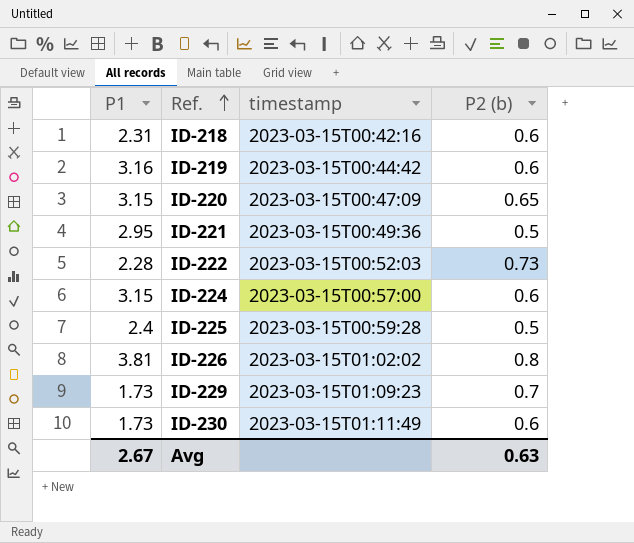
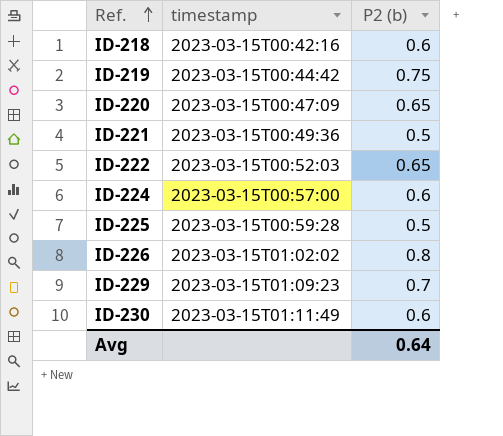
column P1 | position: 1 -> none
ID-219 | P2 (b): 0.6 -> 0.75
ID-222 | P2 (b): 0.73 -> 0.65
Avg | P2 (b): 0.63 -> 0.64

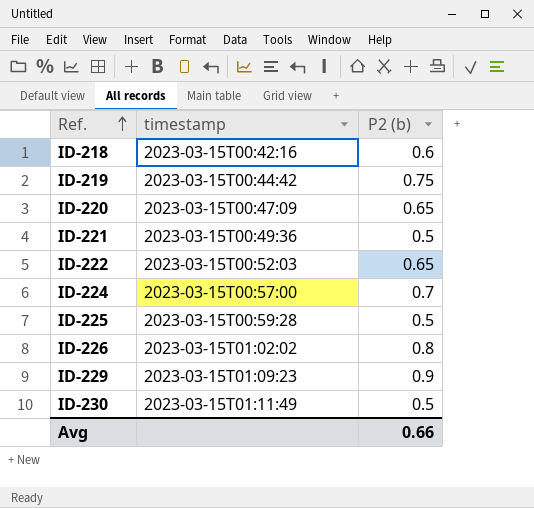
ID-224 | P2 (b): 0.6 -> 0.7
ID-229 | P2 (b): 0.7 -> 0.9
ID-230 | P2 (b): 0.6 -> 0.5
Avg | P2 (b): 0.64 -> 0.66

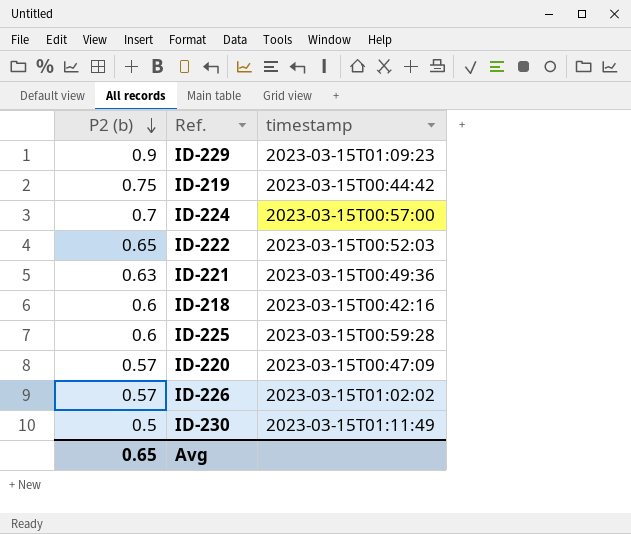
row order: Ref. ascending -> P2 (b) descending
column P2 (b) | position: 3 -> 1
ID-221 | P2 (b): 0.5 -> 0.63
ID-225 | P2 (b): 0.5 -> 0.6
ID-220 | P2 (b): 0.65 -> 0.57
ID-226 | P2 (b): 0.8 -> 0.57
Avg | P2 (b): 0.66 -> 0.65

